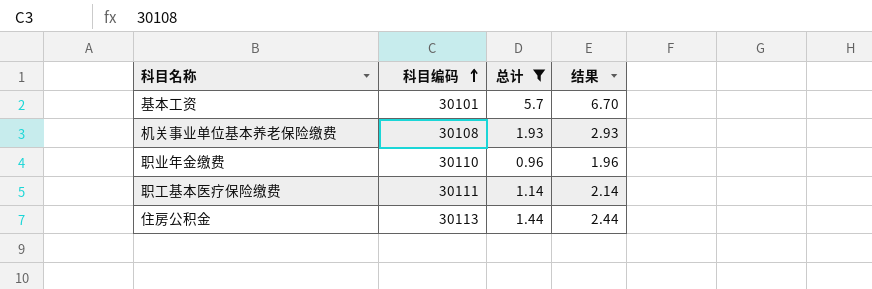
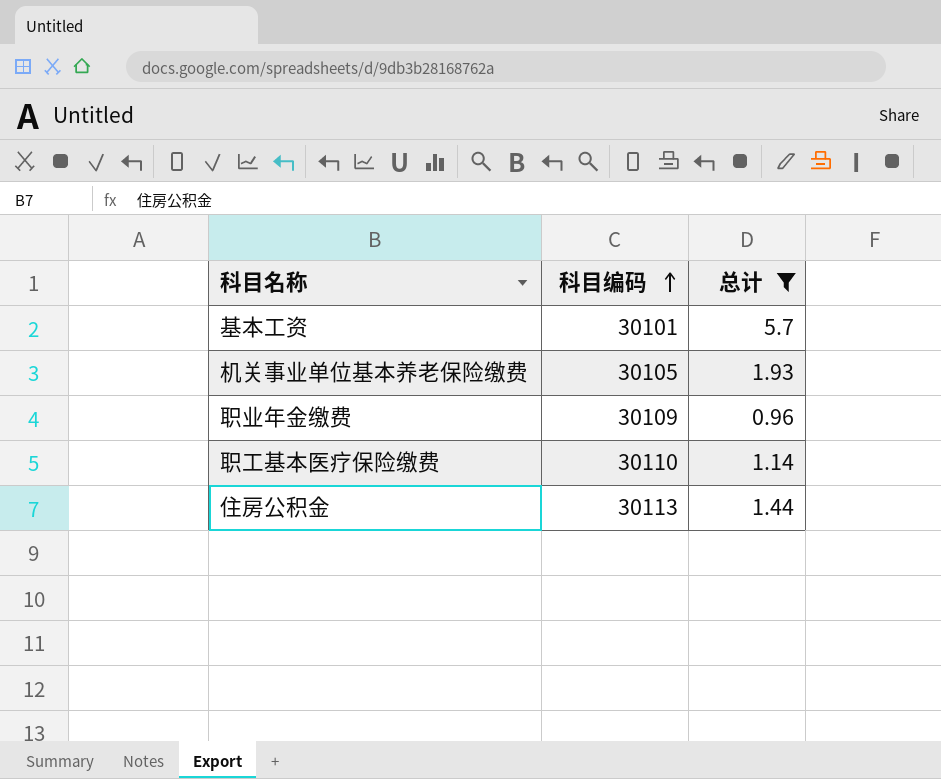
column 结果 | formula: [总计] + 1 -> none
机关事业单位基本养老保险缴费 | 科目编码: 30108 -> 30105
职业年金缴费 | 科目编码: 30110 -> 30109
职工基本医疗保险缴费 | 科目编码: 30111 -> 30110

